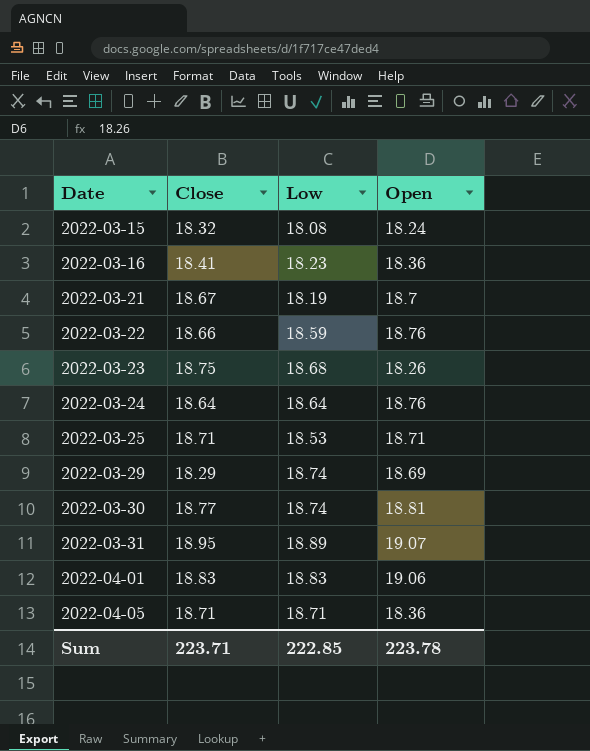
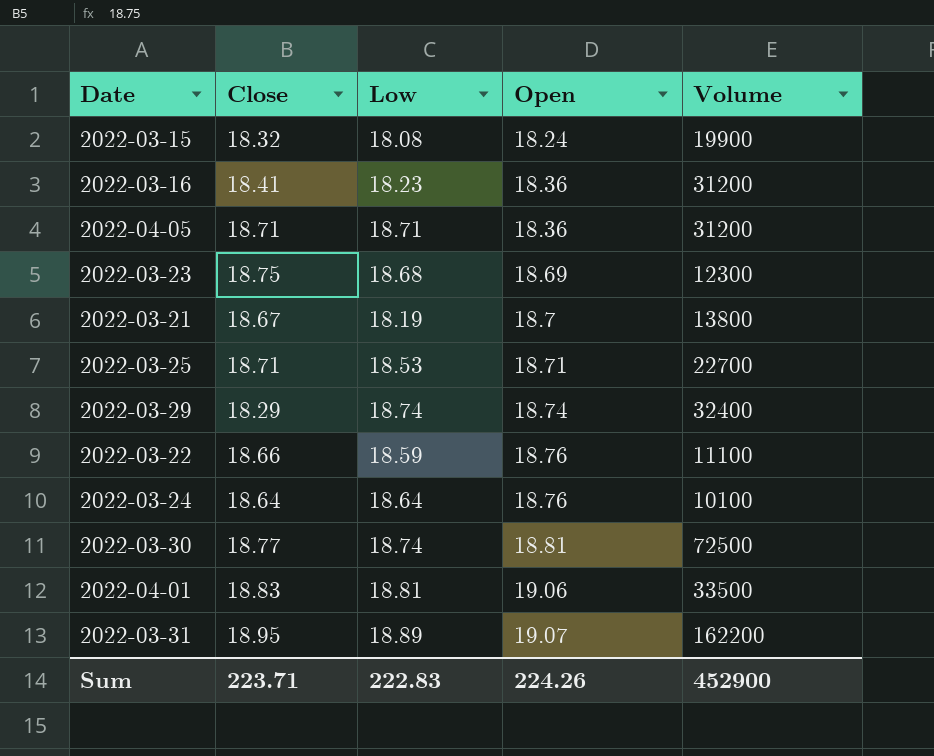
row order: Date ascending -> Open ascending
column Volume | position: none -> 5
2022-03-23 | Open: 18.26 -> 18.69
2022-03-29 | Open: 18.69 -> 18.74
2022-04-01 | Low: 18.83 -> 18.81
Sum | Low: 222.85 -> 222.83
Sum | Open: 223.78 -> 224.26

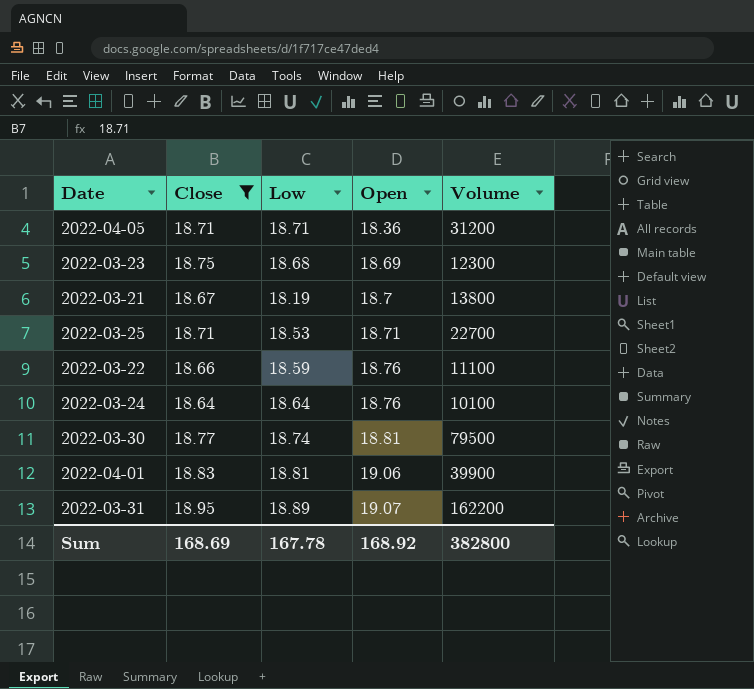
filter: none -> Close >= 18.64
2022-03-30 | Volume: 72500 -> 79500
2022-04-01 | Volume: 33500 -> 39900
Sum | Close: 223.71 -> 168.69
Sum | Low: 222.83 -> 167.78
Sum | Open: 224.26 -> 168.92
Sum | Volume: 452900 -> 382800

